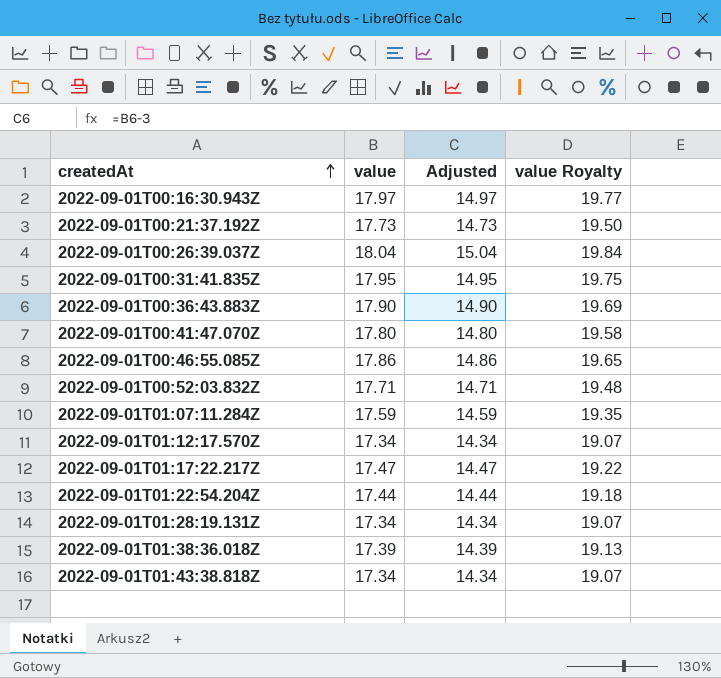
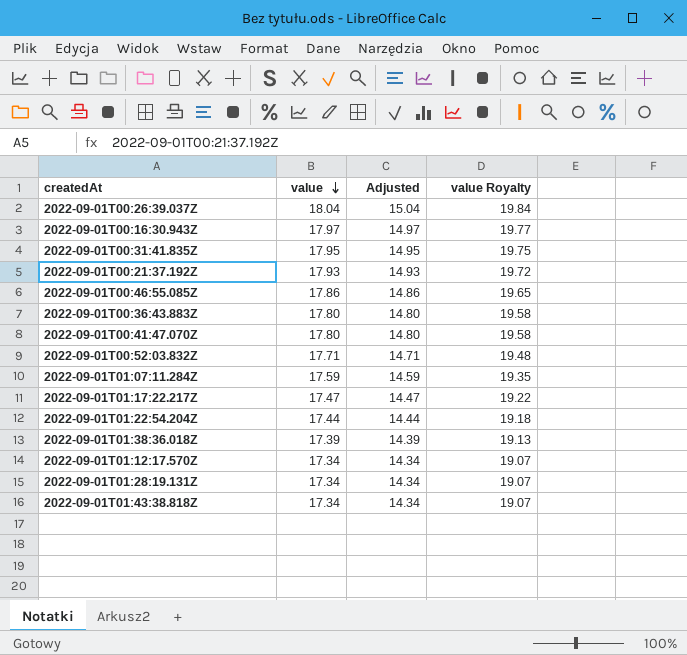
row order: createdAt ascending -> value descending
2022-09-01T00:21:37.192Z | value: 17.73 -> 17.93
2022-09-01T00:21:37.192Z | Adjusted: 14.73 -> 14.93
2022-09-01T00:21:37.192Z | value Royalty: 19.50 -> 19.72
2022-09-01T00:36:43.883Z | value: 17.90 -> 17.80
2022-09-01T00:36:43.883Z | Adjusted: 14.90 -> 14.80
2022-09-01T00:36:43.883Z | value Royalty: 19.69 -> 19.58

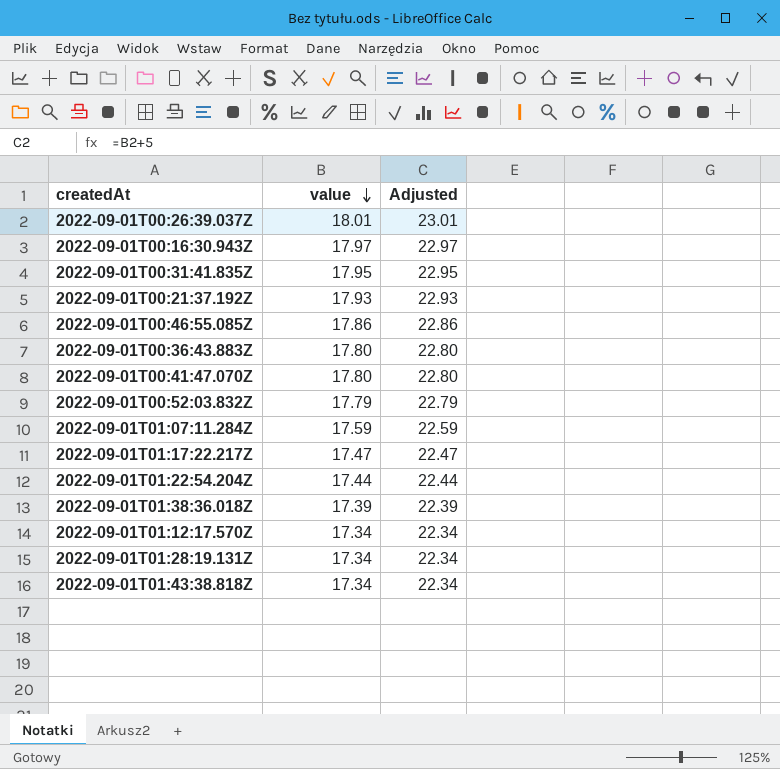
column value Royalty | formula: [value] * 1.1 -> none
column Adjusted | formula: [value] - 3 -> [value] + 5
2022-09-01T00:26:39.037Z | value: 18.04 -> 18.01
2022-09-01T00:52:03.832Z | value: 17.71 -> 17.79

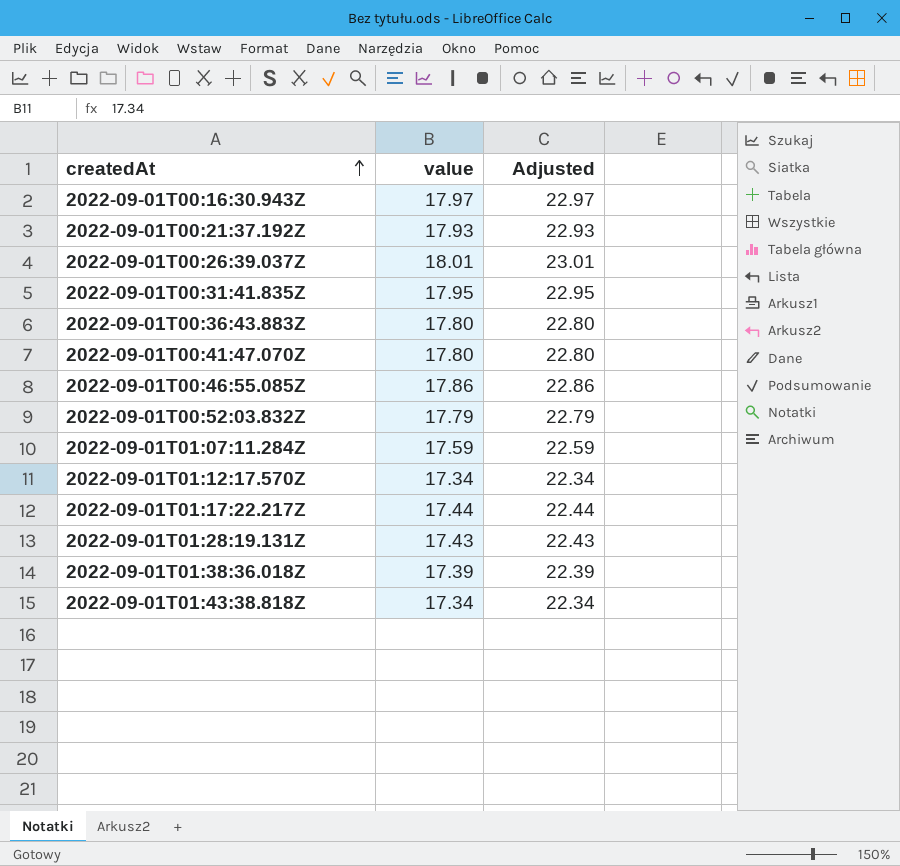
row order: value descending -> createdAt ascending
row 2022-09-01T01:22:54.204Z: 17.44 | 22.44 -> none
2022-09-01T01:17:22.217Z | value: 17.47 -> 17.44
2022-09-01T01:17:22.217Z | Adjusted: 22.47 -> 22.44
2022-09-01T01:28:19.131Z | value: 17.34 -> 17.43
2022-09-01T01:28:19.131Z | Adjusted: 22.34 -> 22.43

